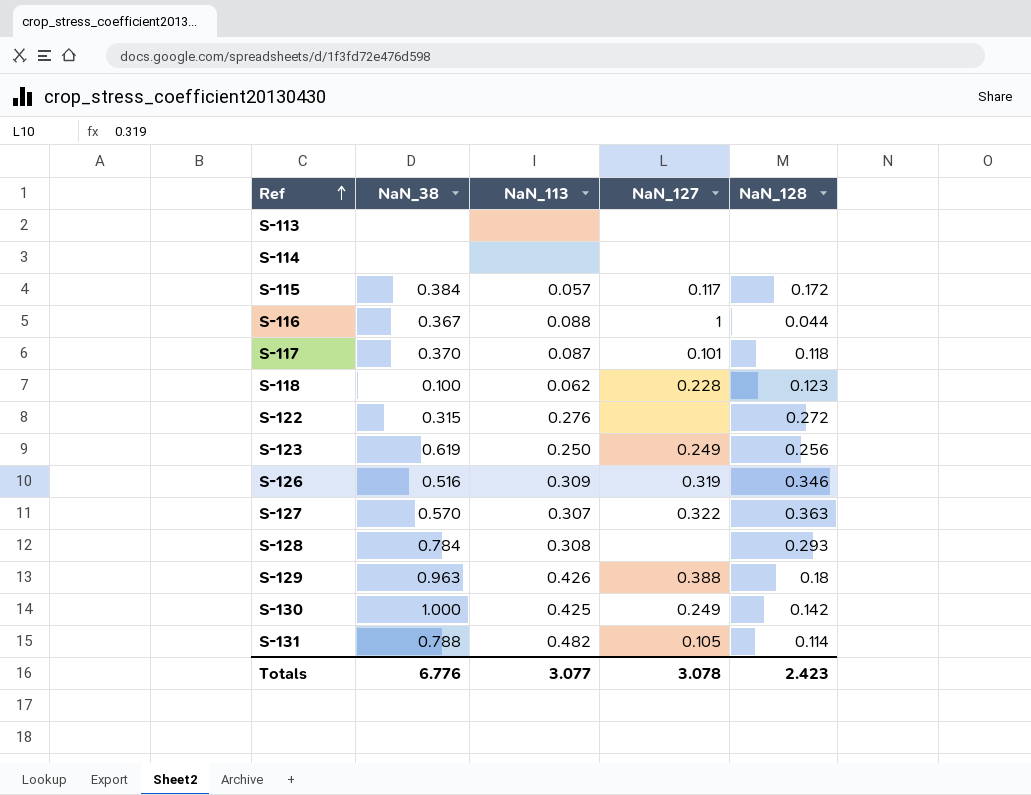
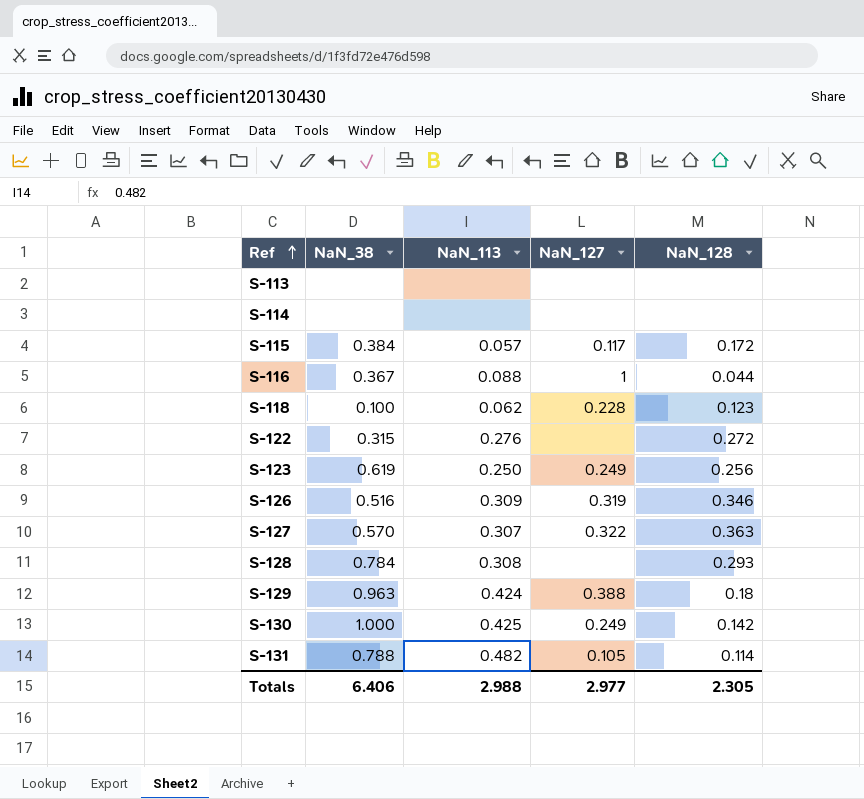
row S-117: 0.370 | 0.087 | 0.101 | 0.118 -> none
S-129 | NaN_113: 0.426 -> 0.424
Totals | NaN_38: 6.776 -> 6.406
Totals | NaN_113: 3.077 -> 2.988
Totals | NaN_127: 3.078 -> 2.977
Totals | NaN_128: 2.423 -> 2.305

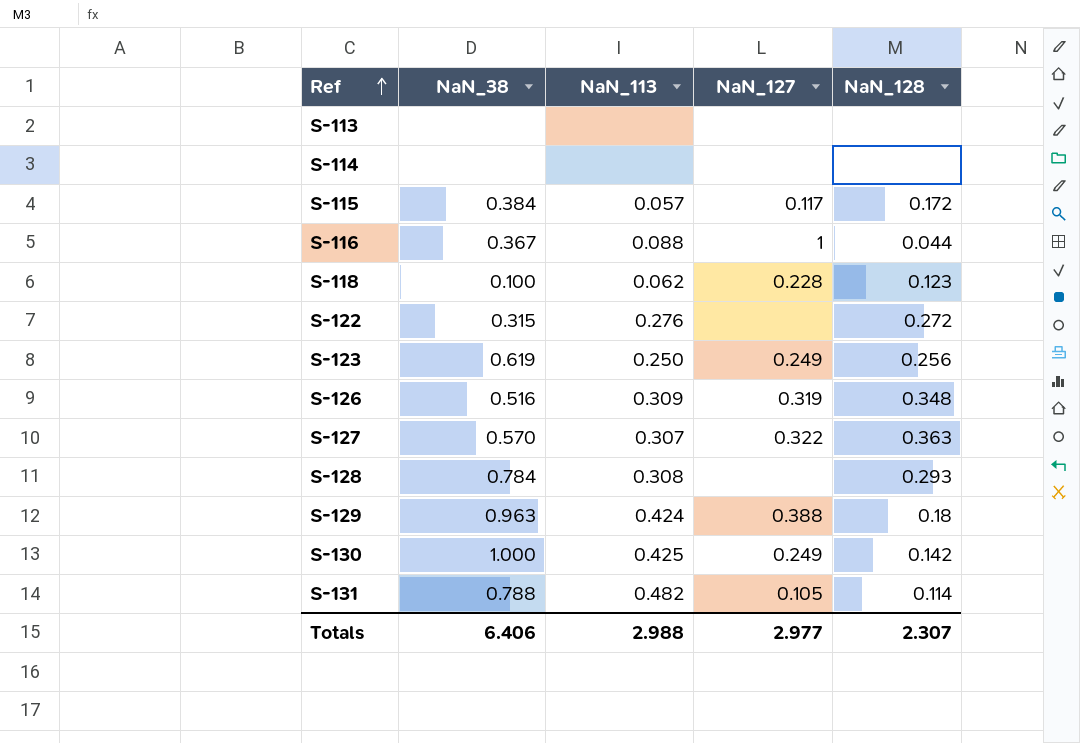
S-126 | NaN_128: 0.346 -> 0.348
Totals | NaN_128: 2.305 -> 2.307

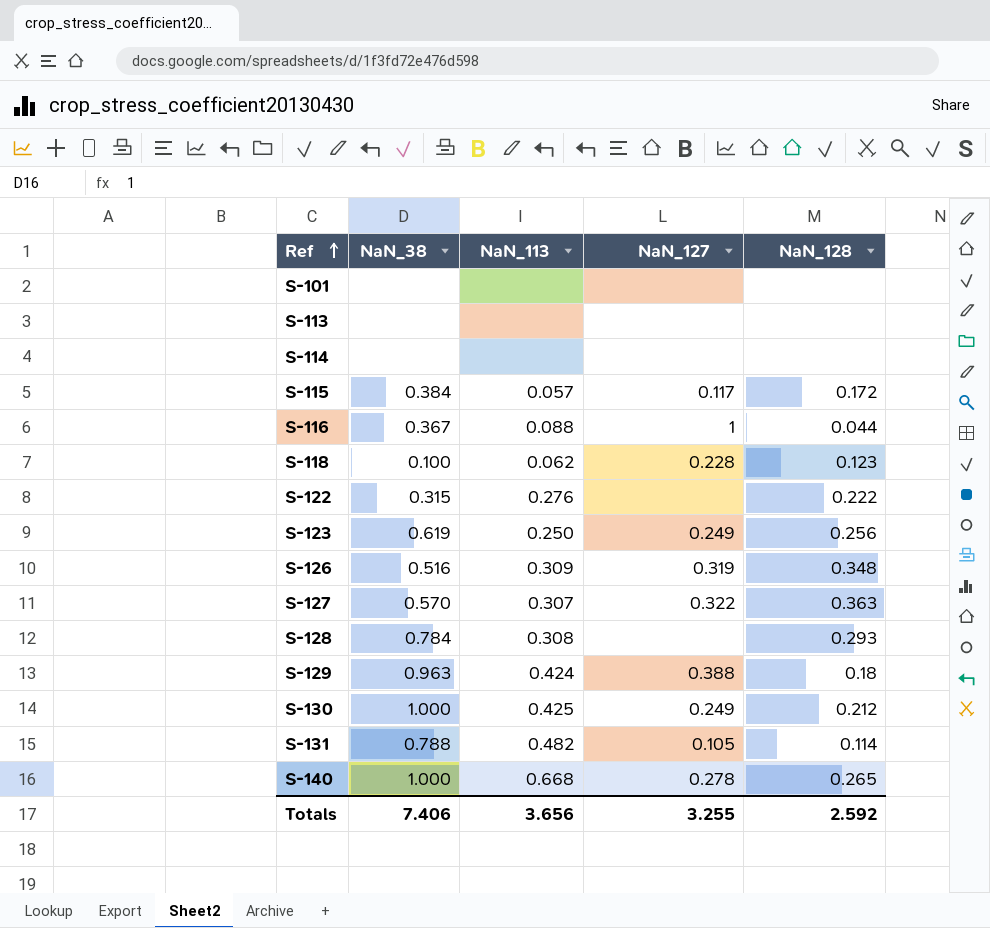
row S-101: none -> none | none | none | none
S-122 | NaN_128: 0.272 -> 0.222
S-130 | NaN_128: 0.142 -> 0.212
row S-140: none -> 1.000 | 0.668 | 0.278 | 0.265
Totals | NaN_38: 6.406 -> 7.406
Totals | NaN_113: 2.988 -> 3.656
Totals | NaN_127: 2.977 -> 3.255
Totals | NaN_128: 2.307 -> 2.592

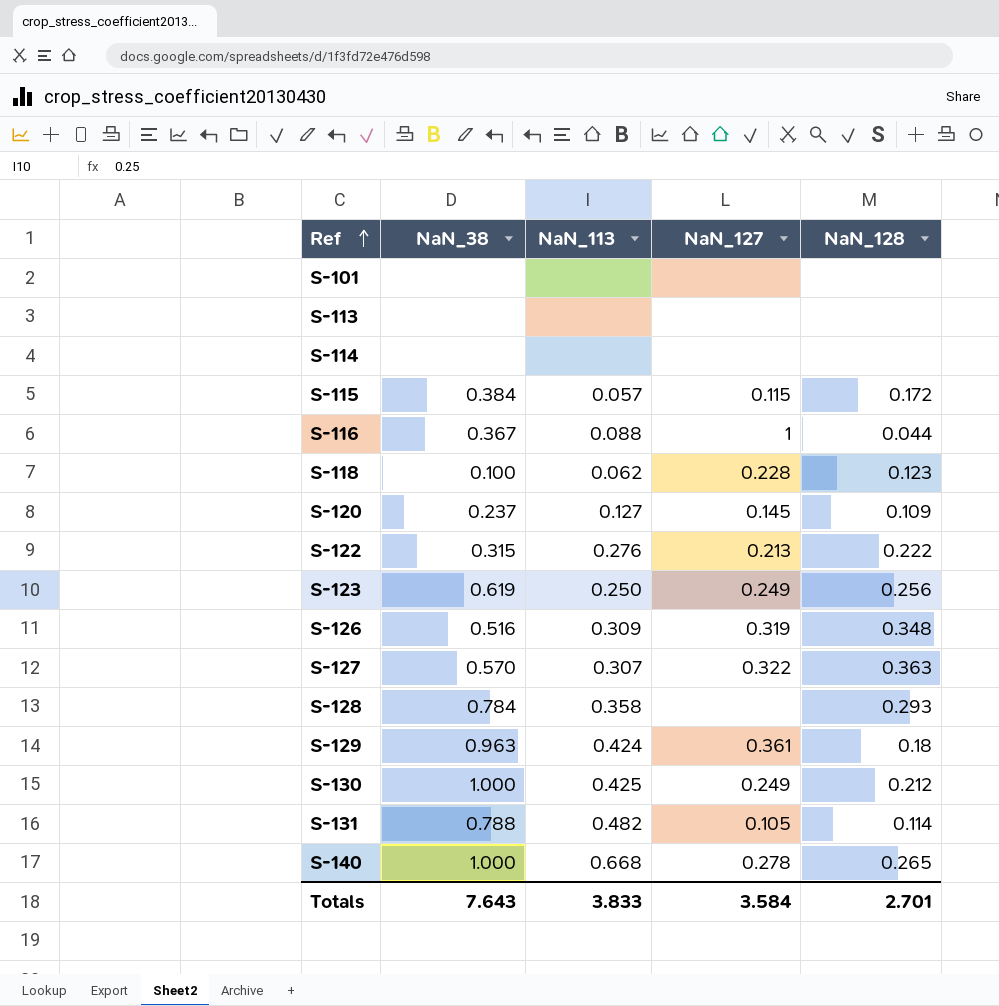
S-115 | NaN_127: 0.117 -> 0.115
row S-120: none -> 0.237 | 0.127 | 0.145 | 0.109
S-122 | NaN_127: none -> 0.213
S-128 | NaN_113: 0.308 -> 0.358
S-129 | NaN_127: 0.388 -> 0.361
Totals | NaN_38: 7.406 -> 7.643
Totals | NaN_113: 3.656 -> 3.833
Totals | NaN_127: 3.255 -> 3.584
Totals | NaN_128: 2.592 -> 2.701

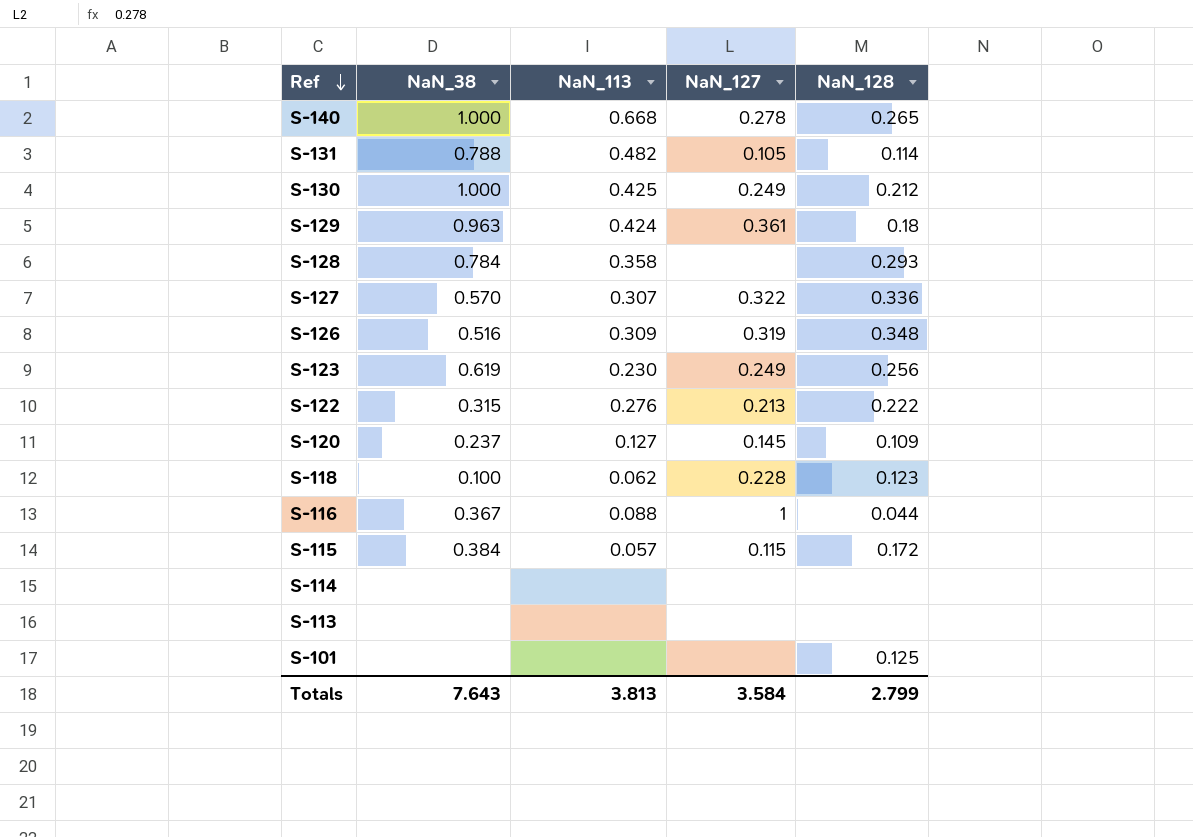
row order: Ref ascending -> Ref descending
S-127 | NaN_128: 0.363 -> 0.336
S-123 | NaN_113: 0.250 -> 0.230
S-101 | NaN_128: none -> 0.125
Totals | NaN_113: 3.833 -> 3.813
Totals | NaN_128: 2.701 -> 2.799

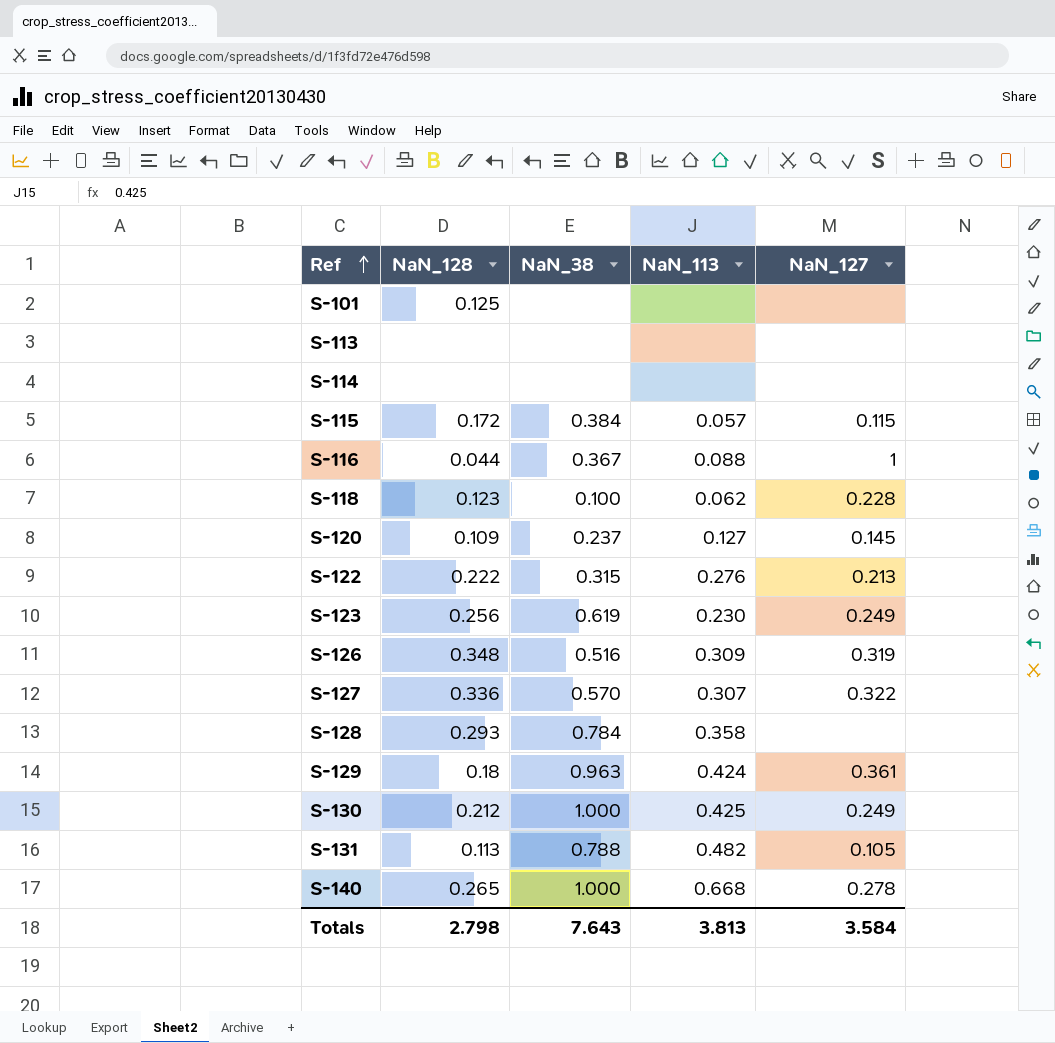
row order: Ref descending -> Ref ascending
column NaN_128 | position: 5 -> 2
S-131 | NaN_128: 0.114 -> 0.113
Totals | NaN_128: 2.799 -> 2.798

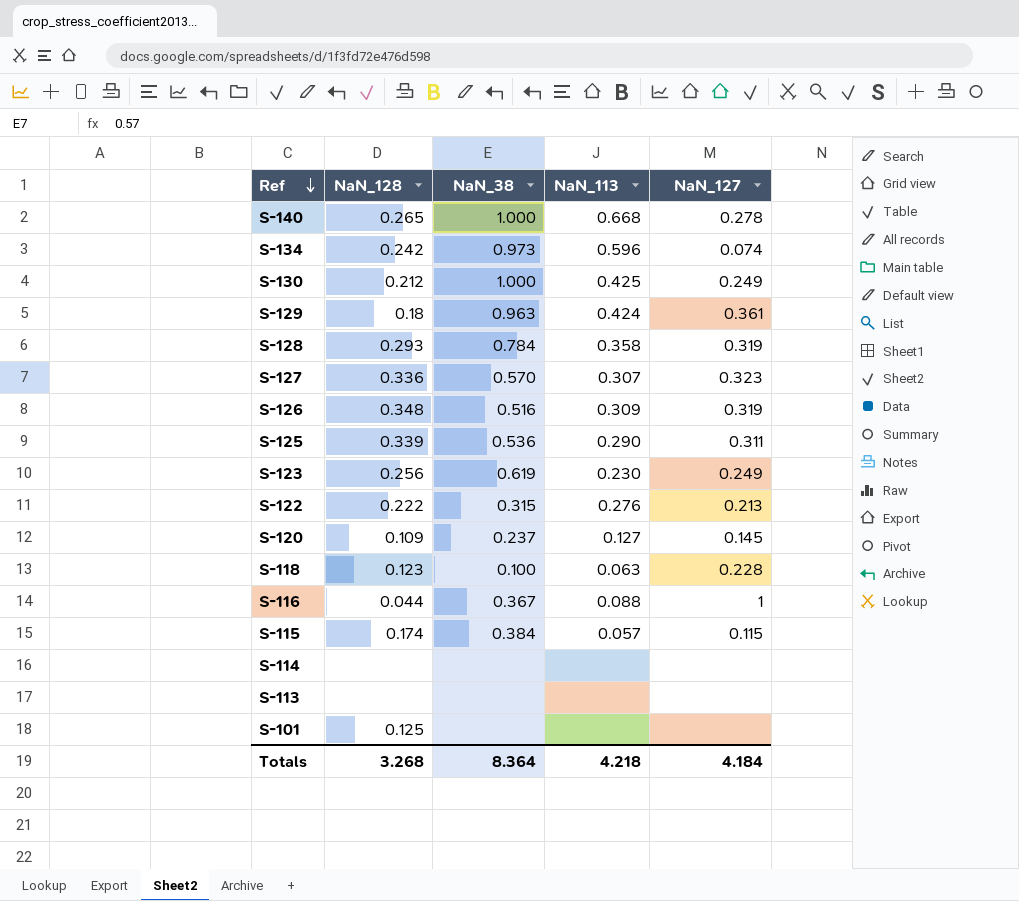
row order: Ref ascending -> Ref descending
row S-131: 0.113 | 0.788 | 0.482 | 0.105 -> none
row S-134: none -> 0.242 | 0.973 | 0.596 | 0.074
S-128 | NaN_127: none -> 0.319
S-127 | NaN_127: 0.322 -> 0.323
row S-125: none -> 0.339 | 0.536 | 0.290 | 0.311
S-118 | NaN_113: 0.062 -> 0.063
S-115 | NaN_128: 0.172 -> 0.174
Totals | NaN_128: 2.798 -> 3.268
Totals | NaN_38: 7.643 -> 8.364
Totals | NaN_113: 3.813 -> 4.218
Totals | NaN_127: 3.584 -> 4.184

